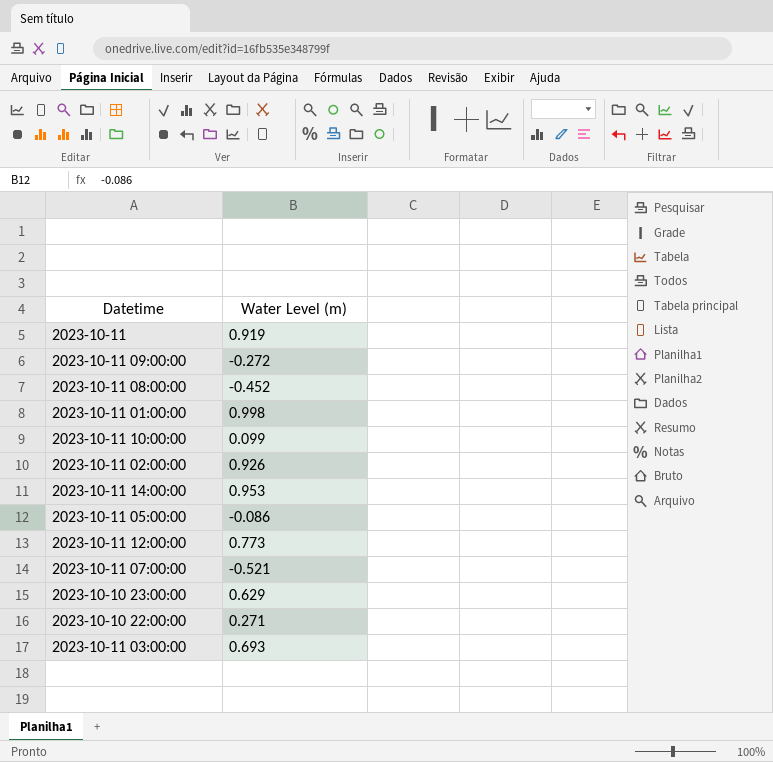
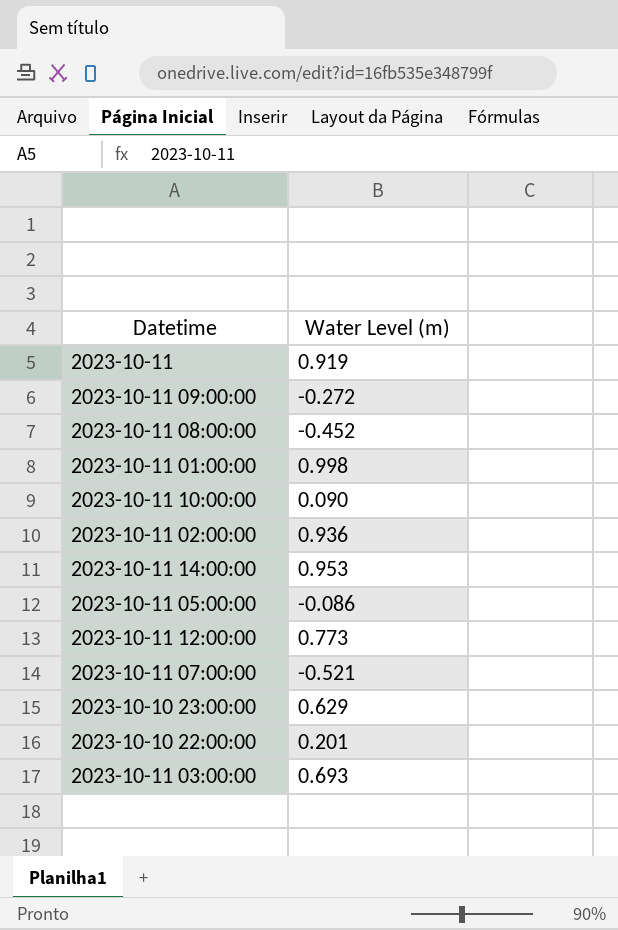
2023-10-11 10:00:00 | Water Level (m): 0.099 -> 0.090
2023-10-11 02:00:00 | Water Level (m): 0.926 -> 0.936
2023-10-10 22:00:00 | Water Level (m): 0.271 -> 0.201

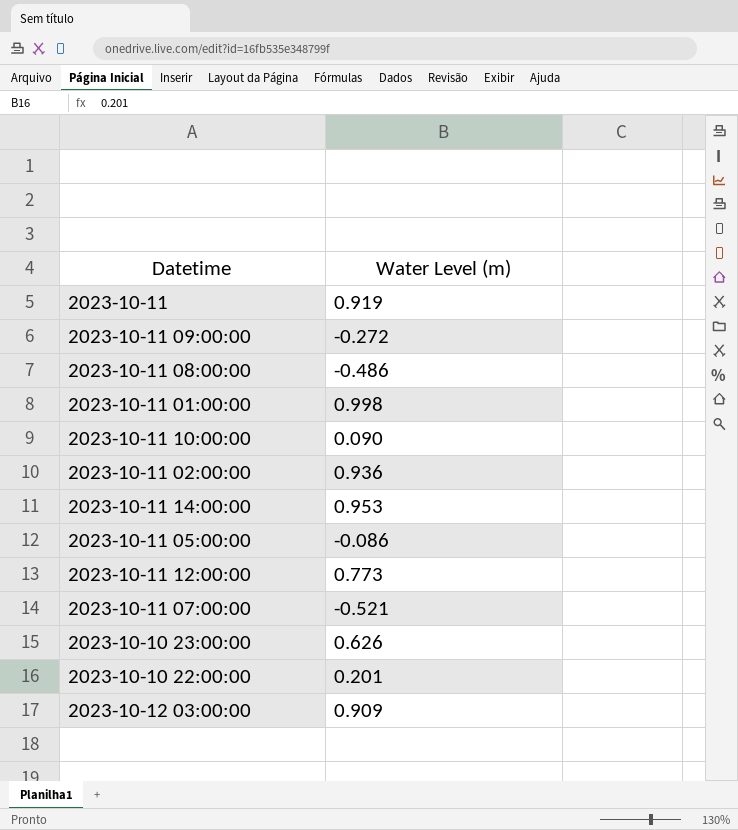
row 2023-10-11 03:00:00: 0.693 -> none
2023-10-11 08:00:00 | Water Level (m): -0.452 -> -0.486
2023-10-10 23:00:00 | Water Level (m): 0.629 -> 0.626
row 2023-10-12 03:00:00: none -> 0.909

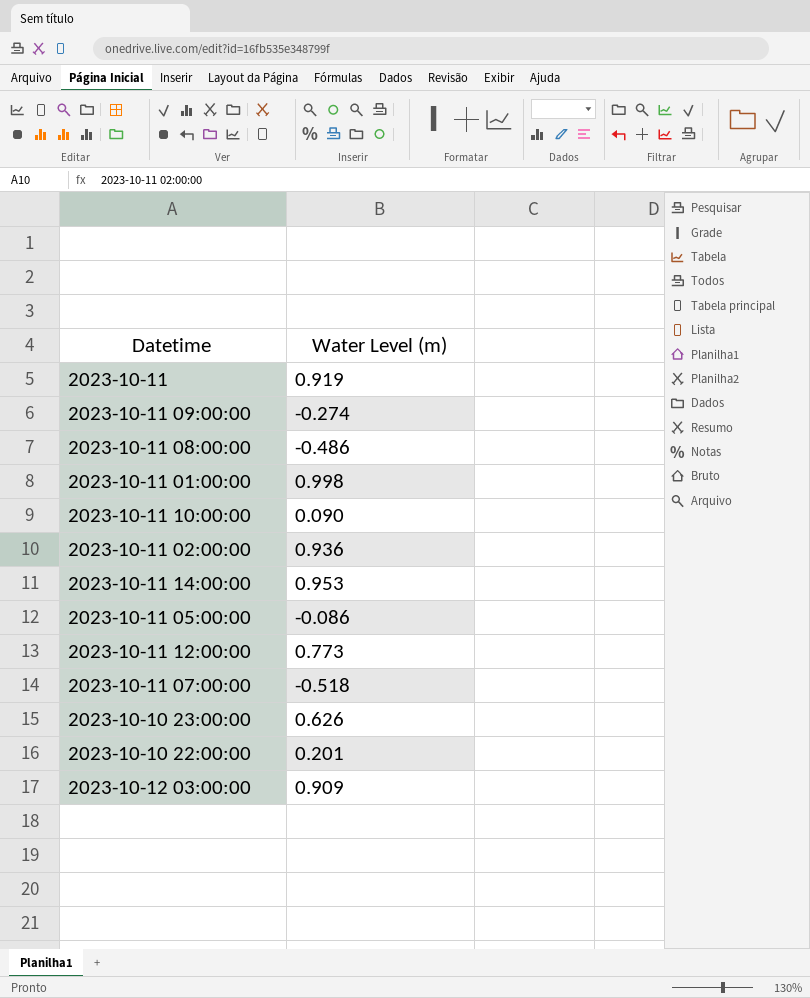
2023-10-11 09:00:00 | Water Level (m): -0.272 -> -0.274
2023-10-11 07:00:00 | Water Level (m): -0.521 -> -0.518

